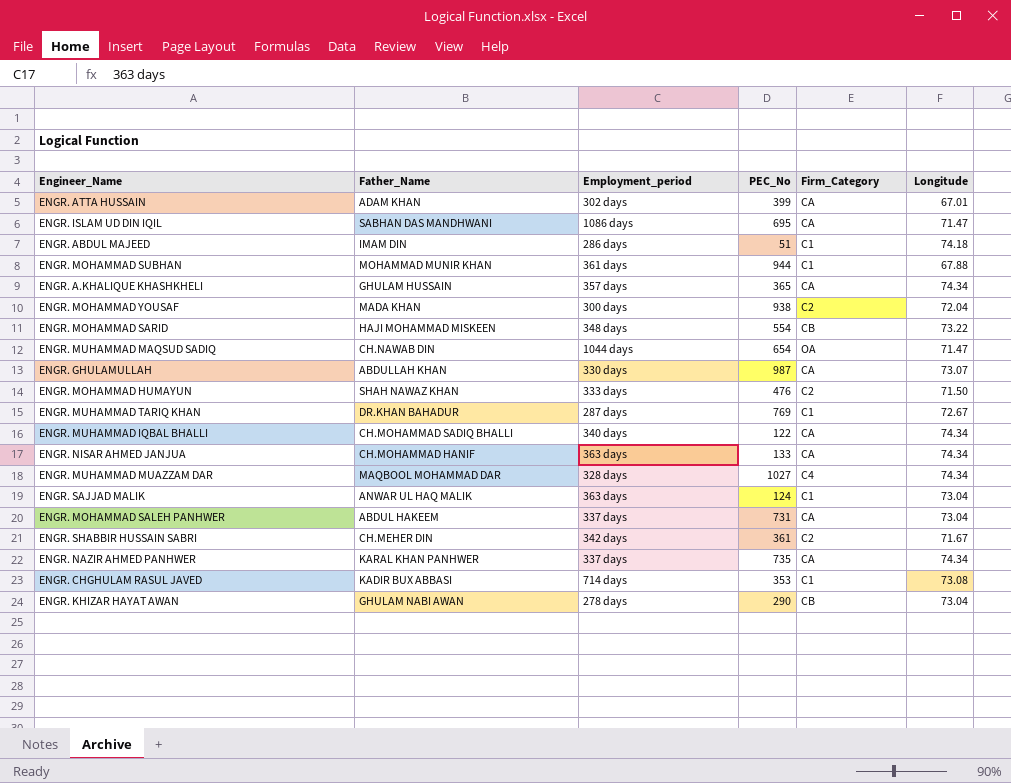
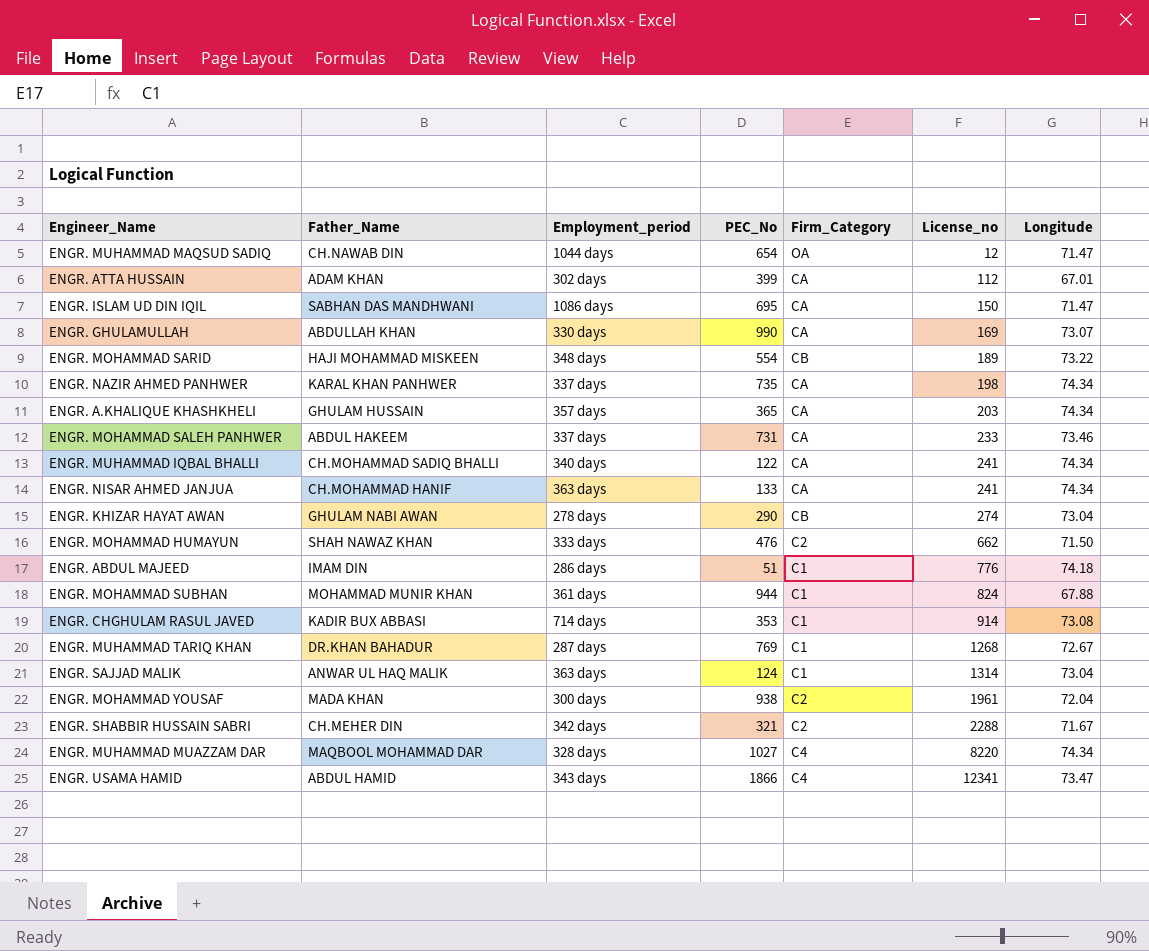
row order: none -> License_no ascending
column License_no | position: none -> 6
ENGR. GHULAMULLAH | PEC_No: 987 -> 990
ENGR. MOHAMMAD SALEH PANHWER | Longitude: 73.04 -> 73.46
ENGR. SHABBIR HUSSAIN SABRI | PEC_No: 361 -> 321
row ENGR. USAMA HAMID: none -> ABDUL HAMID | 343 days | 1866 | C4 | 12341 | 73.47

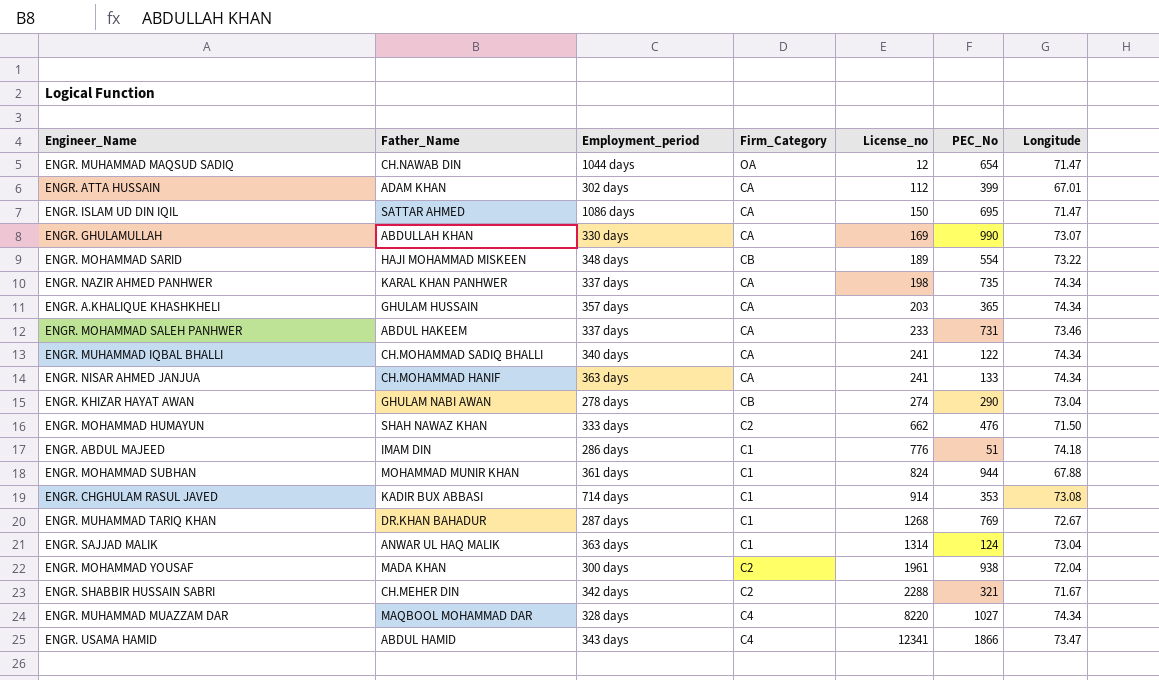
column PEC_No | position: 4 -> 6
ENGR. ISLAM UD DIN IQIL | Father_Name: SABHAN DAS MANDHWANI -> SATTAR AHMED

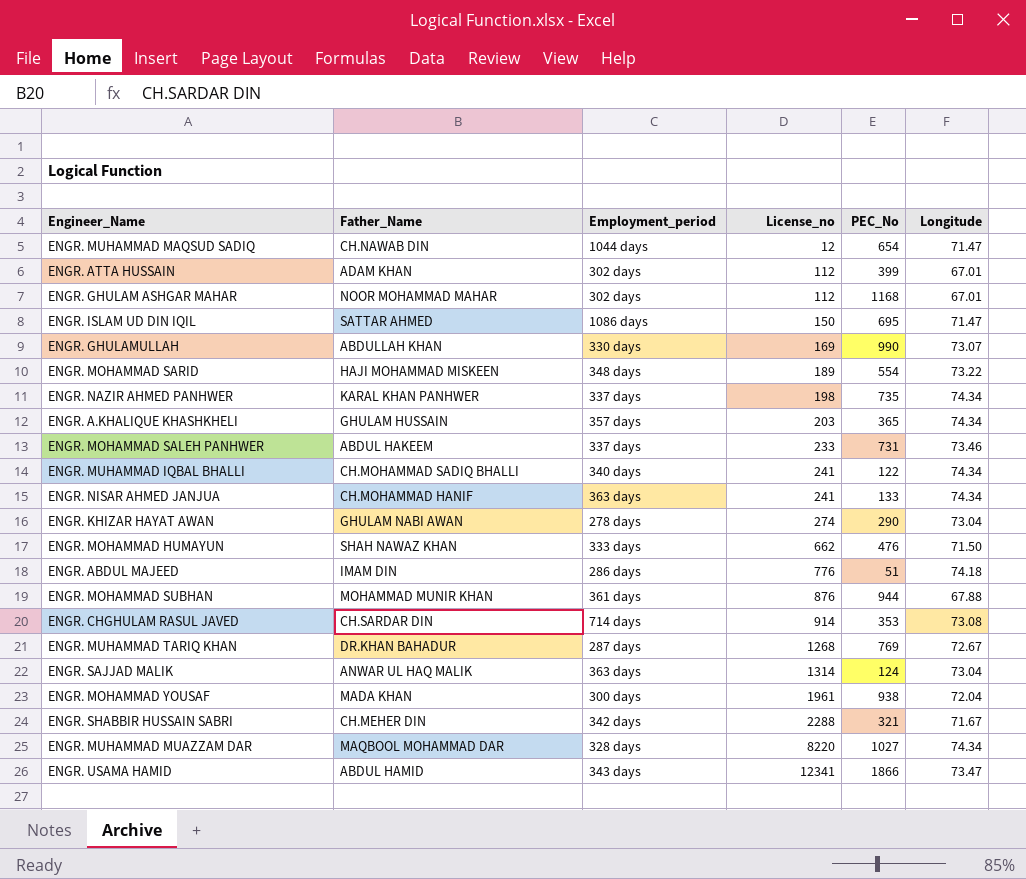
column Firm_Category | position: 4 -> none
row ENGR. GHULAM ASHGAR MAHAR: none -> NOOR MOHAMMAD MAHAR | 302 days | 112 | 1168 | 67.01
ENGR. MOHAMMAD SUBHAN | License_no: 824 -> 876
ENGR. CHGHULAM RASUL JAVED | Father_Name: KADIR BUX ABBASI -> CH.SARDAR DIN

